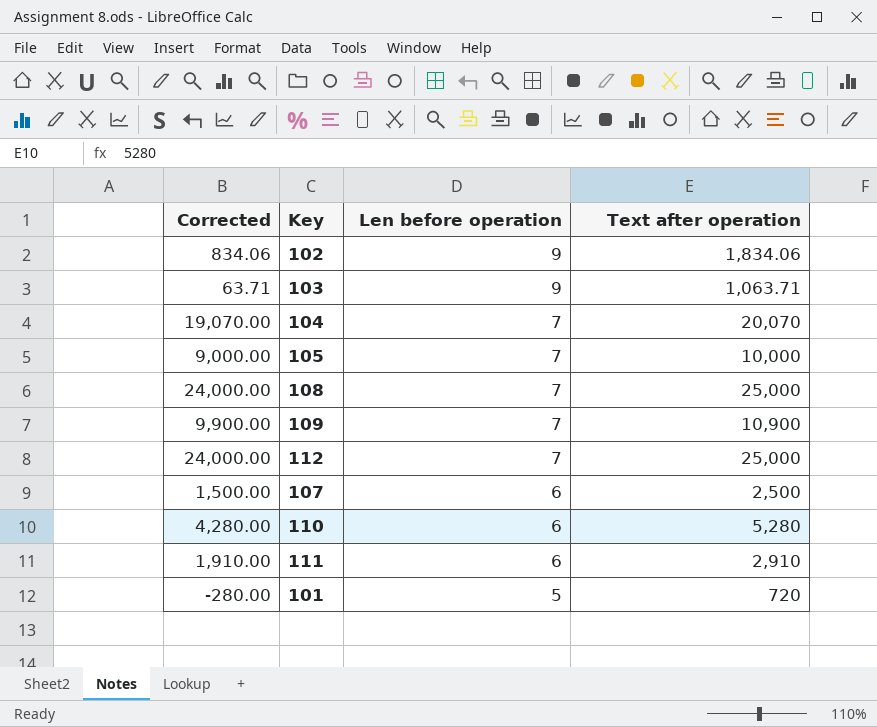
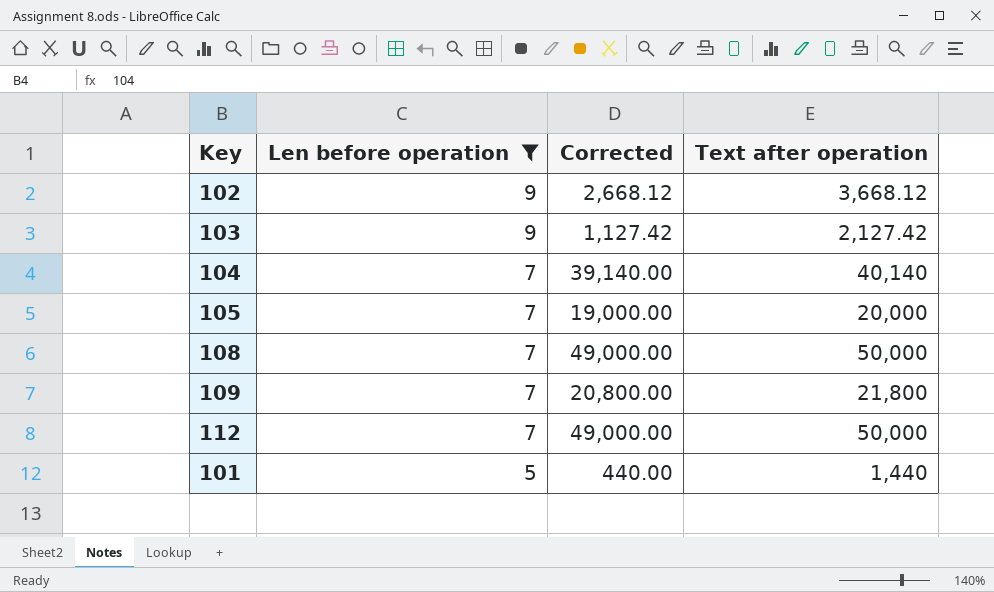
filter: none -> Len before operation != 6
column Corrected | position: 1 -> 3
102 | Corrected: 834.06 -> 2,668.12
102 | Text after operation: 1,834.06 -> 3,668.12
103 | Corrected: 63.71 -> 1,127.42
103 | Text after operation: 1,063.71 -> 2,127.42
104 | Corrected: 19,070.00 -> 39,140.00
104 | Text after operation: 20,070 -> 40,140
105 | Corrected: 9,000.00 -> 19,000.00
105 | Text after operation: 10,000 -> 20,000
108 | Corrected: 24,000.00 -> 49,000.00
108 | Text after operation: 25,000 -> 50,000
109 | Corrected: 9,900.00 -> 20,800.00
109 | Text after operation: 10,900 -> 21,800
112 | Corrected: 24,000.00 -> 49,000.00
112 | Text after operation: 25,000 -> 50,000
101 | Corrected: -280.00 -> 440.00
101 | Text after operation: 720 -> 1,440

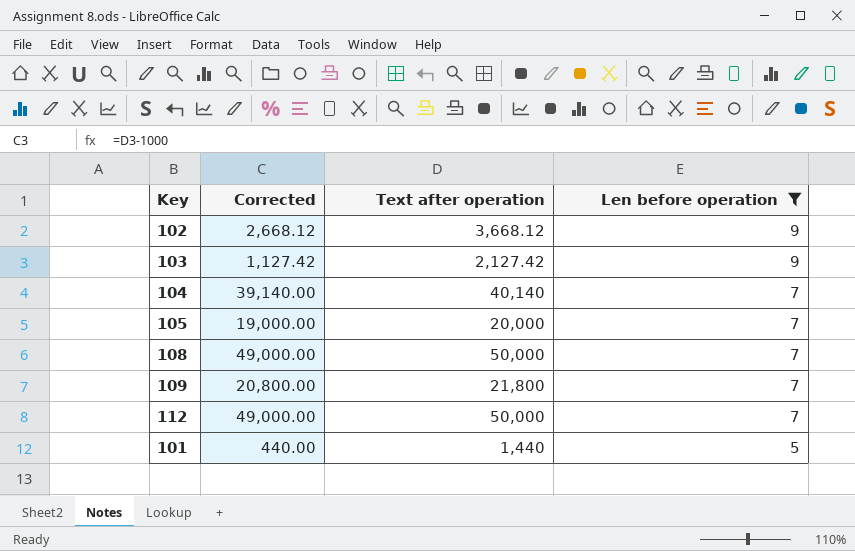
column Len before operation | position: 2 -> 4

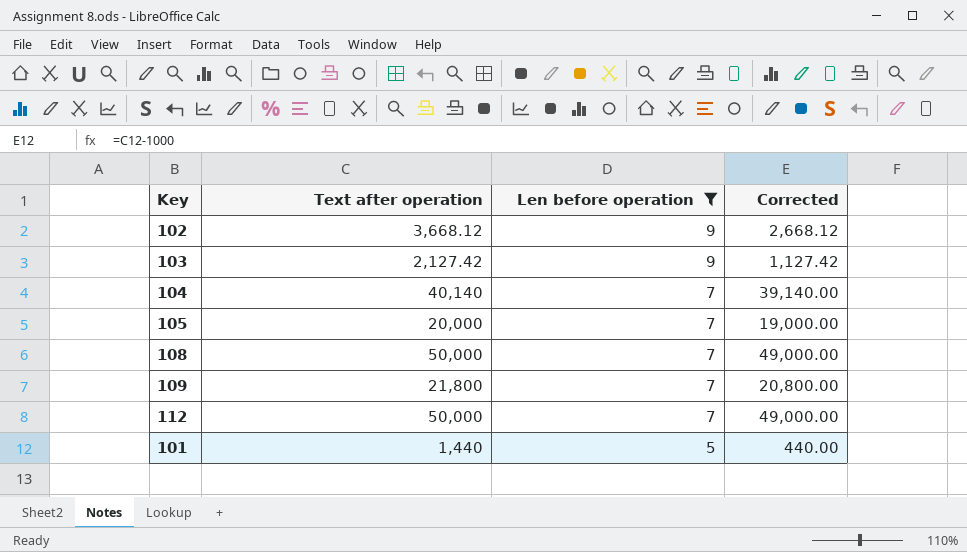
column Corrected | position: 2 -> 4

